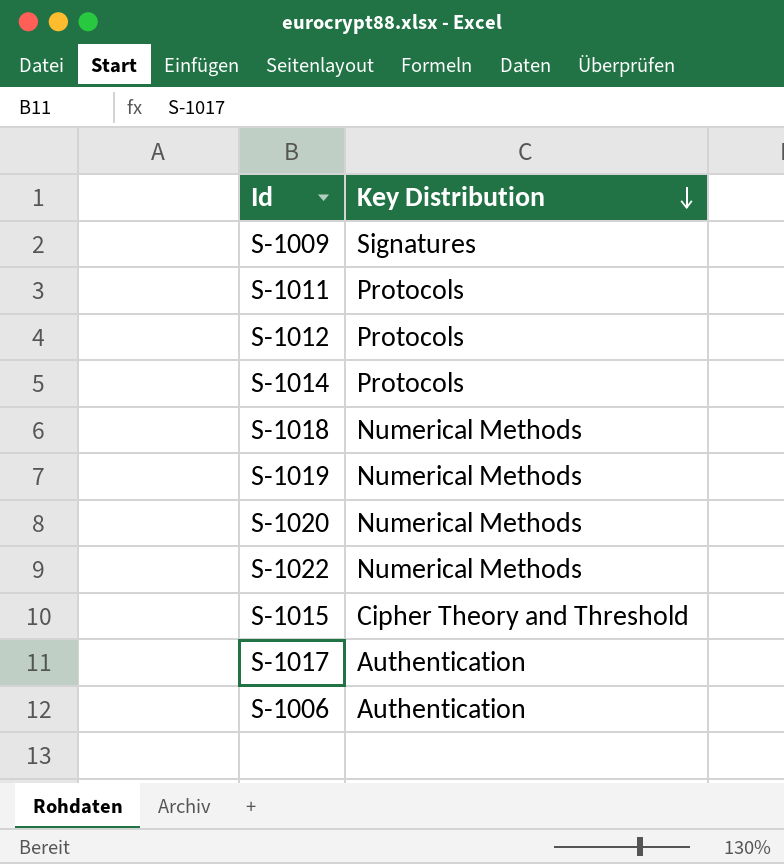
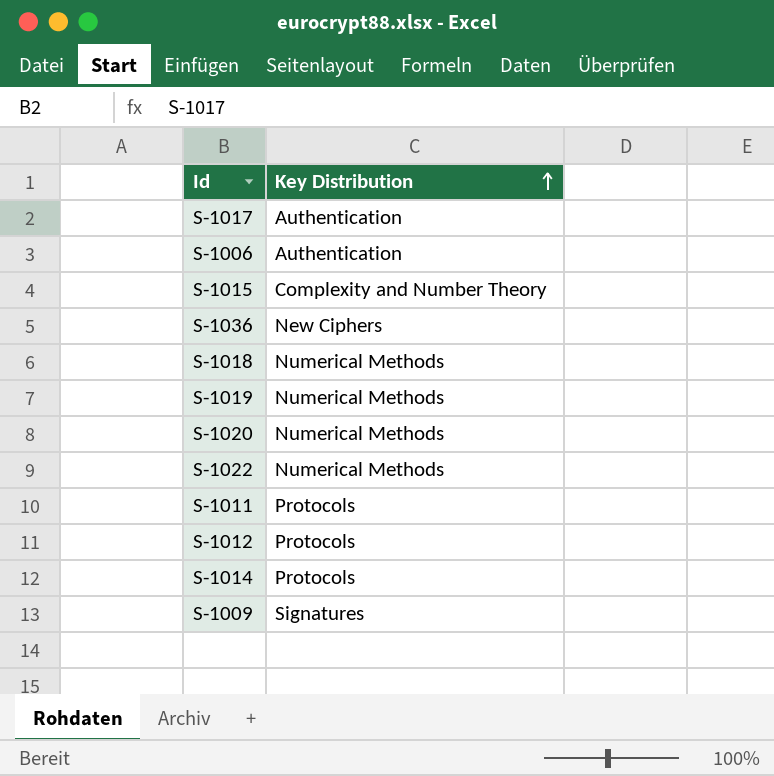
row order: Key Distribution descending -> Key Distribution ascending
S-1015 | Key Distribution: Cipher Theory and Threshold -> Complexity and Number Theory
row S-1036: none -> New Ciphers

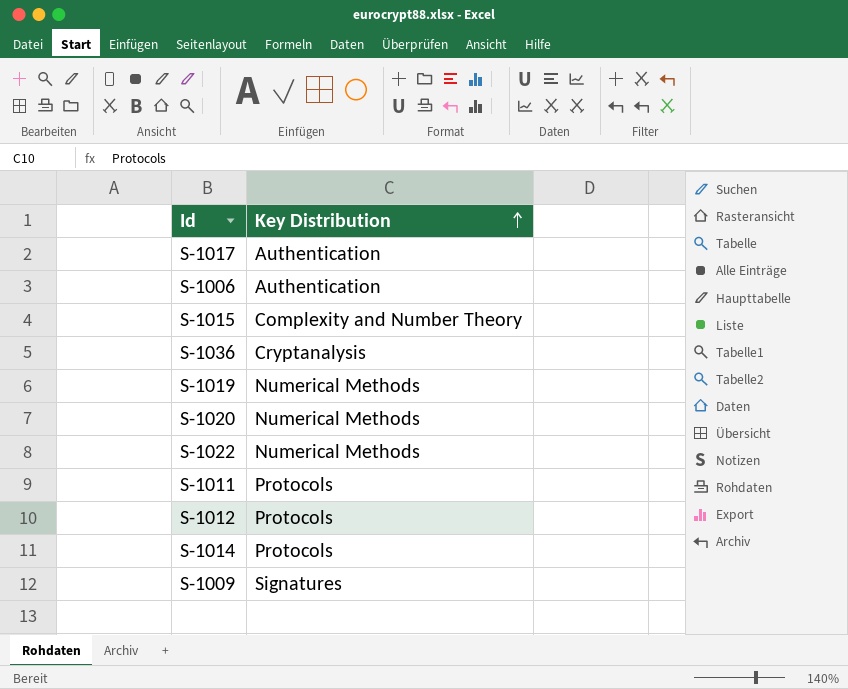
row S-1018: Numerical Methods -> none
S-1036 | Key Distribution: New Ciphers -> Cryptanalysis

